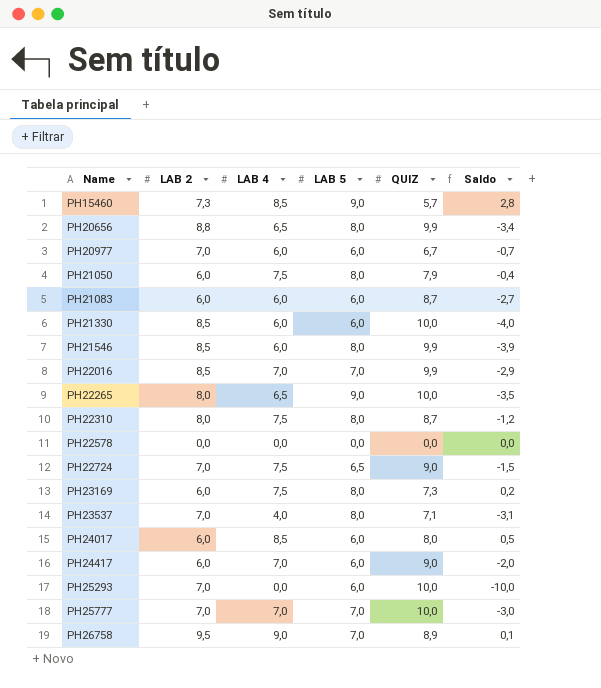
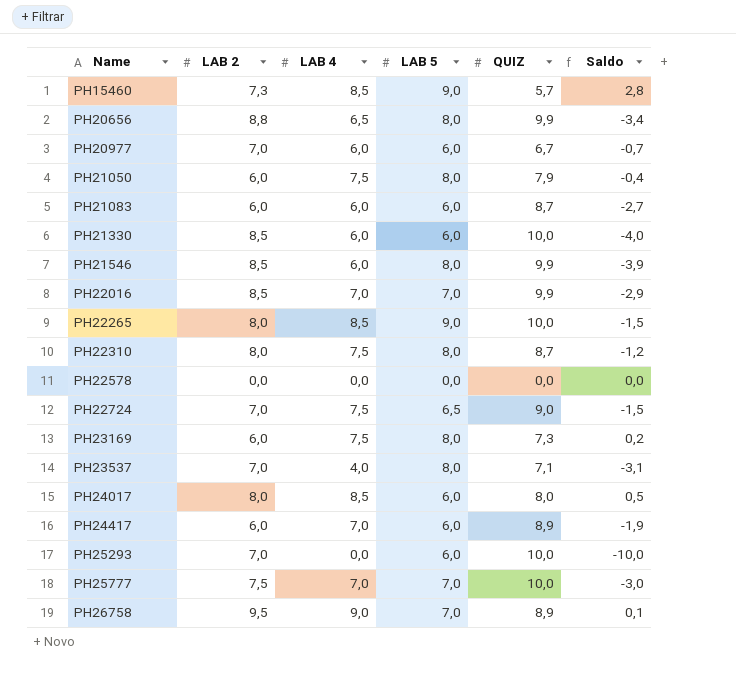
PH22265 | LAB 4: 6,5 -> 8,5
PH22265 | Saldo: -3,5 -> -1,5
PH24017 | LAB 2: 6,0 -> 8,0
PH24417 | QUIZ: 9,0 -> 8,9
PH24417 | Saldo: -2,0 -> -1,9
PH25777 | LAB 2: 7,0 -> 7,5

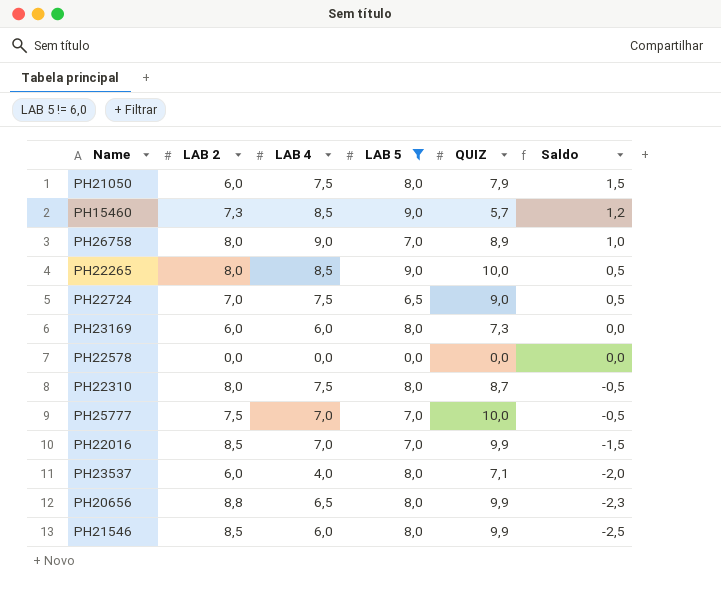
filter: none -> LAB 5 != 6,0
row order: Name ascending -> Saldo descending
column Saldo | formula: [LAB 4] - [QUIZ] -> [LAB 4] - [LAB 2]
PH26758 | LAB 2: 9,5 -> 8,0
PH23169 | LAB 4: 7,5 -> 6,0
PH23537 | LAB 2: 7,0 -> 6,0

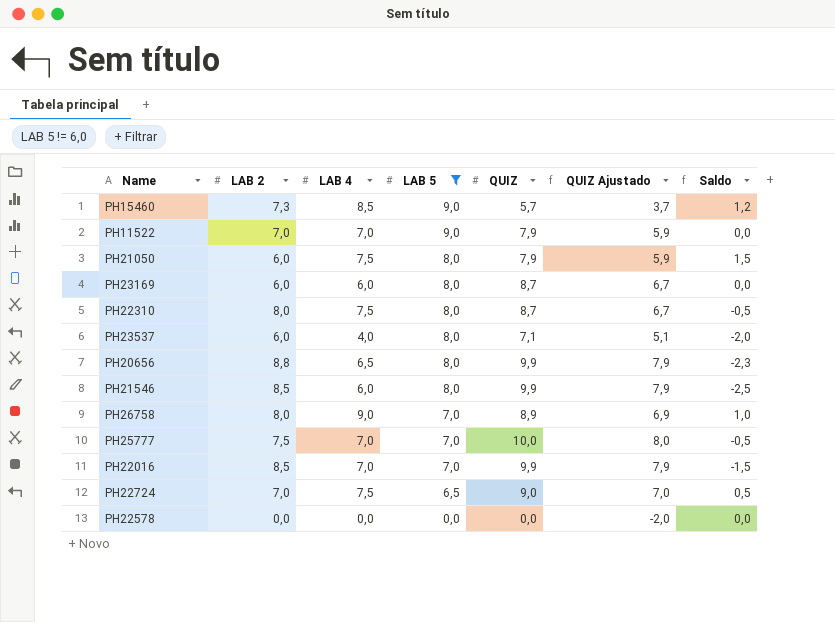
row order: Saldo descending -> LAB 5 descending
column QUIZ Ajustado | formula: none -> [QUIZ] - 2
row PH22265: 8,0 | 8,5 | 9,0 | 10,0 | 0,5 -> none
row PH11522: none -> 7,0 | 7,0 | 9,0 | 7,9 | 5,9 | 0,0
PH23169 | QUIZ: 7,3 -> 8,7

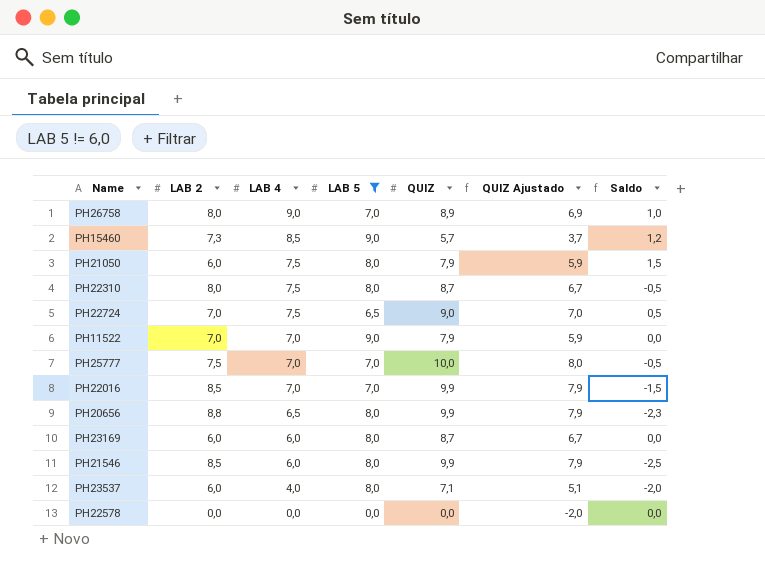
row order: LAB 5 descending -> LAB 4 descending

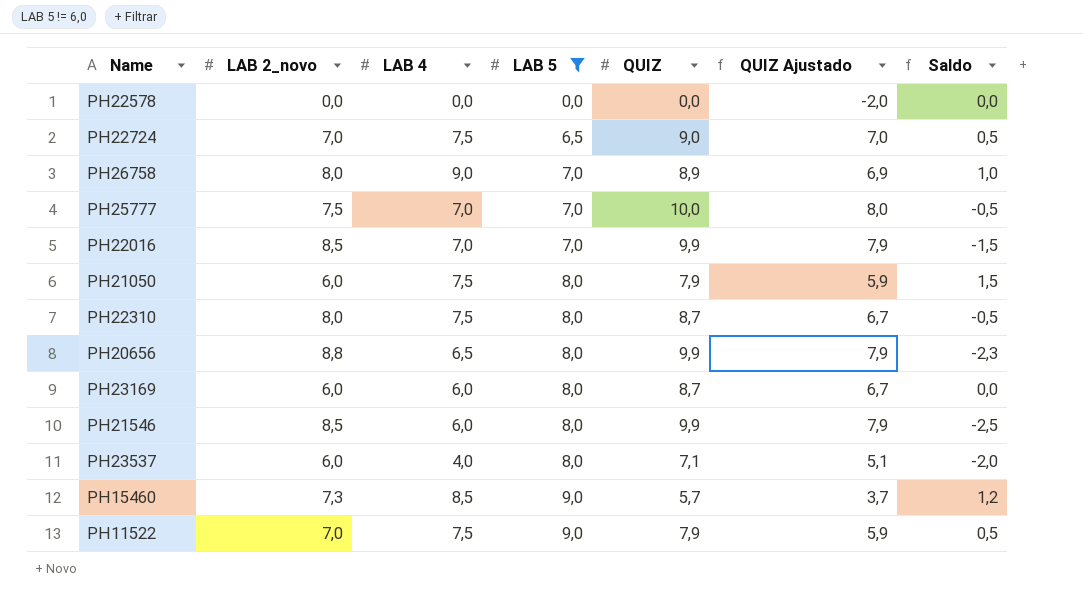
row order: LAB 4 descending -> LAB 5 ascending
column name: LAB 2 -> LAB 2_novo
PH11522 | LAB 4: 7,0 -> 7,5
PH11522 | Saldo: 0,0 -> 0,5

